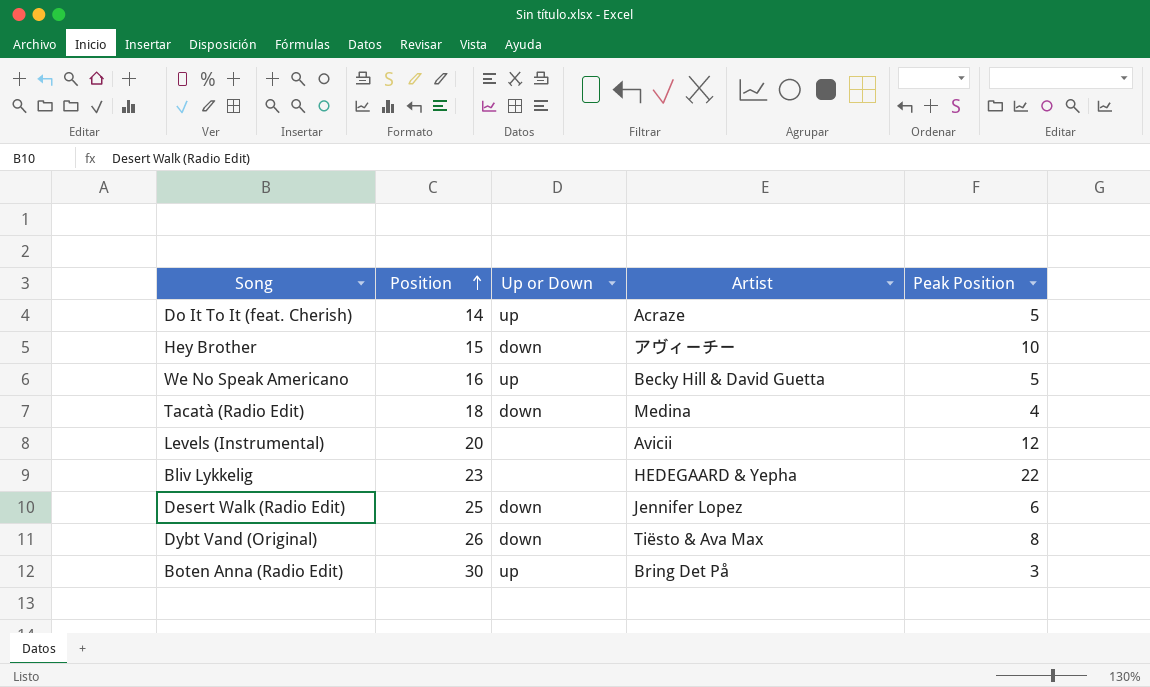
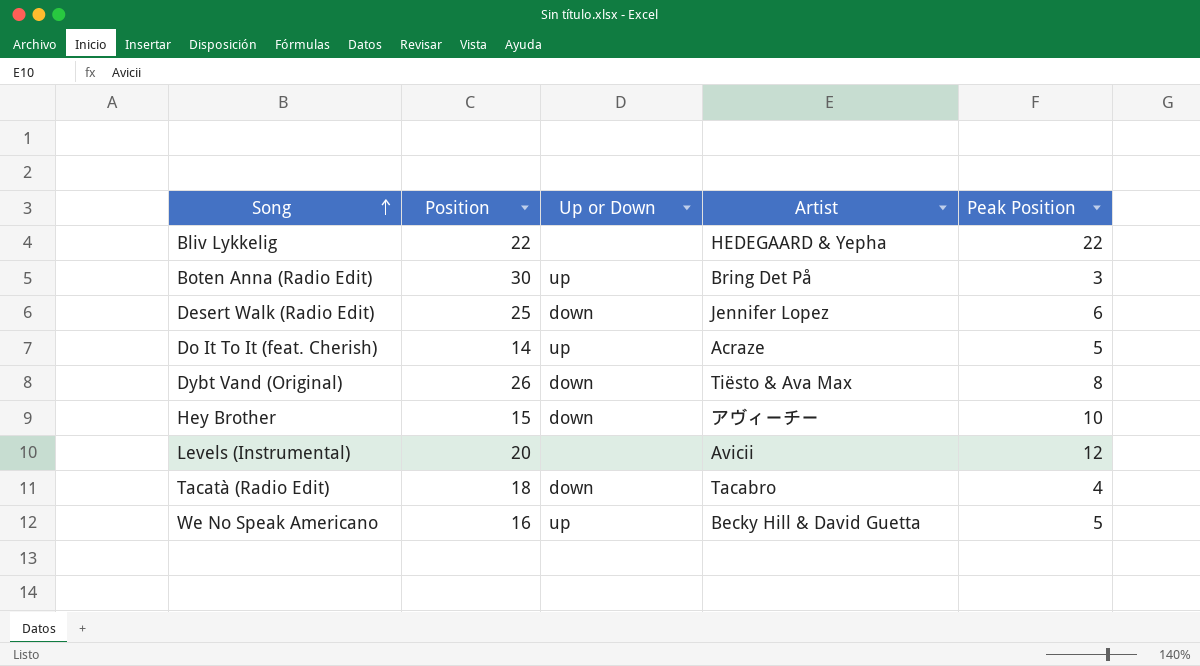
row order: Position ascending -> Song ascending
Bliv Lykkelig | Position: 23 -> 22
Tacatà (Radio Edit) | Artist: Medina -> Tacabro

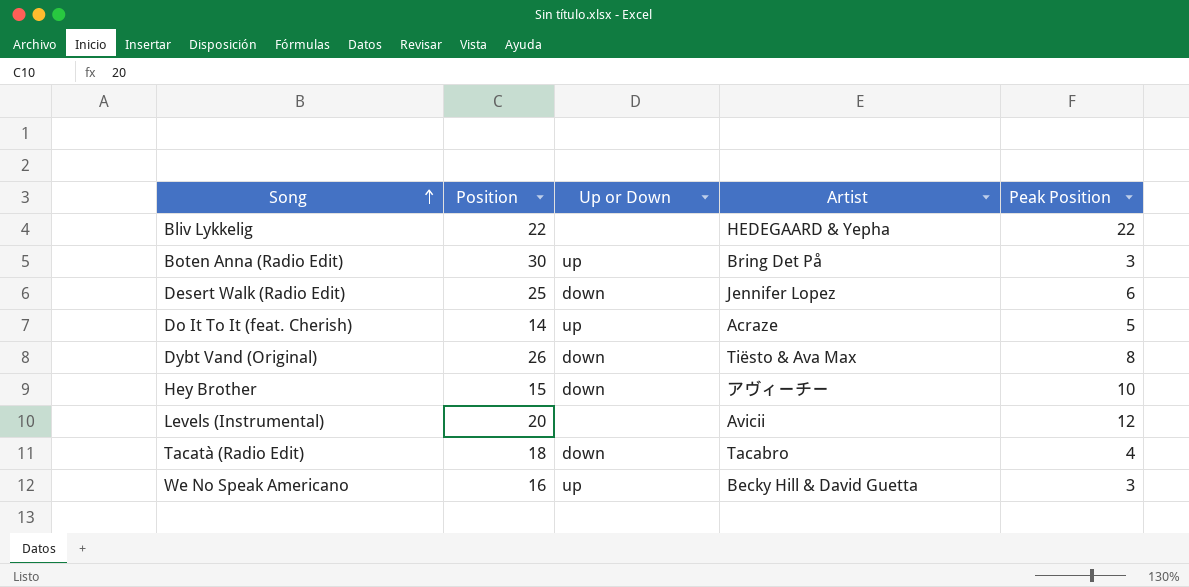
We No Speak Americano | Peak Position: 5 -> 3

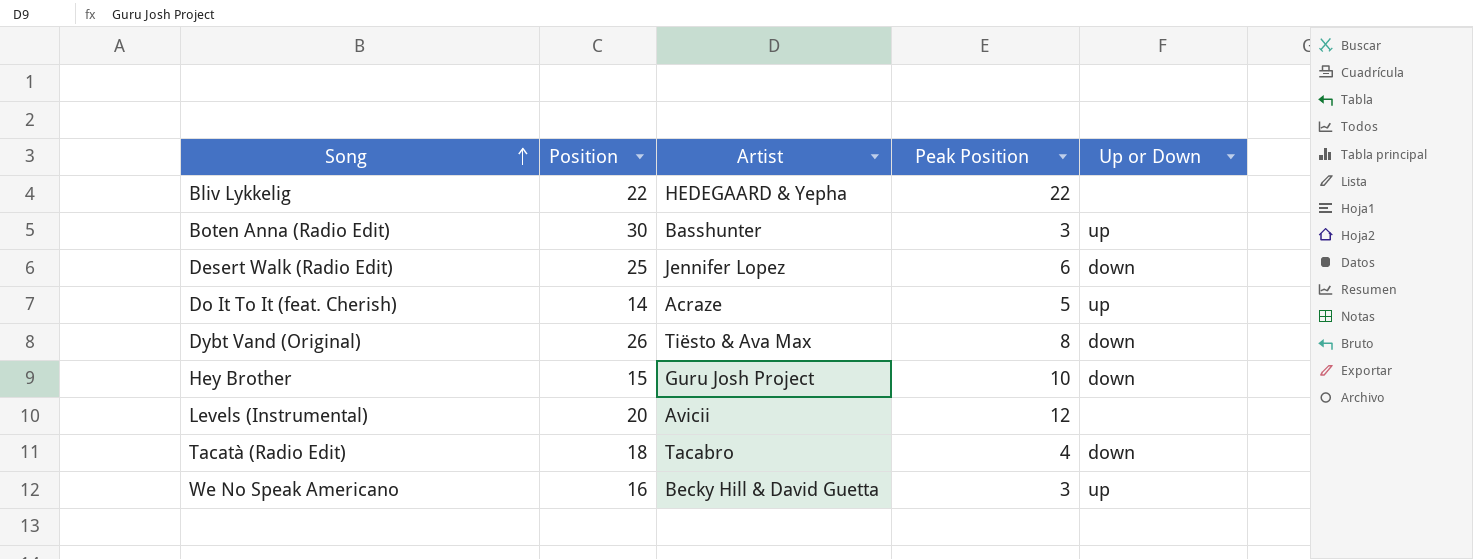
column Up or Down | position: 3 -> 5
Boten Anna (Radio Edit) | Artist: Bring Det På -> Basshunter
Hey Brother | Artist: アヴィーチー -> Guru Josh Project

